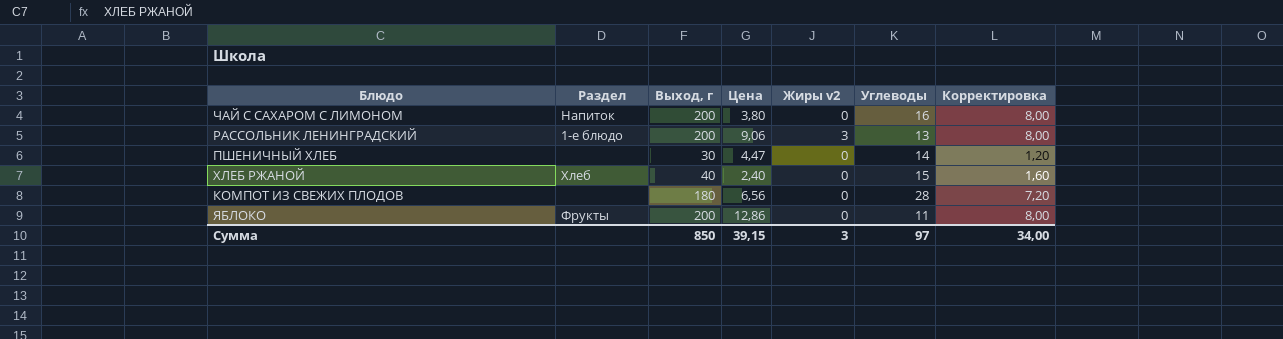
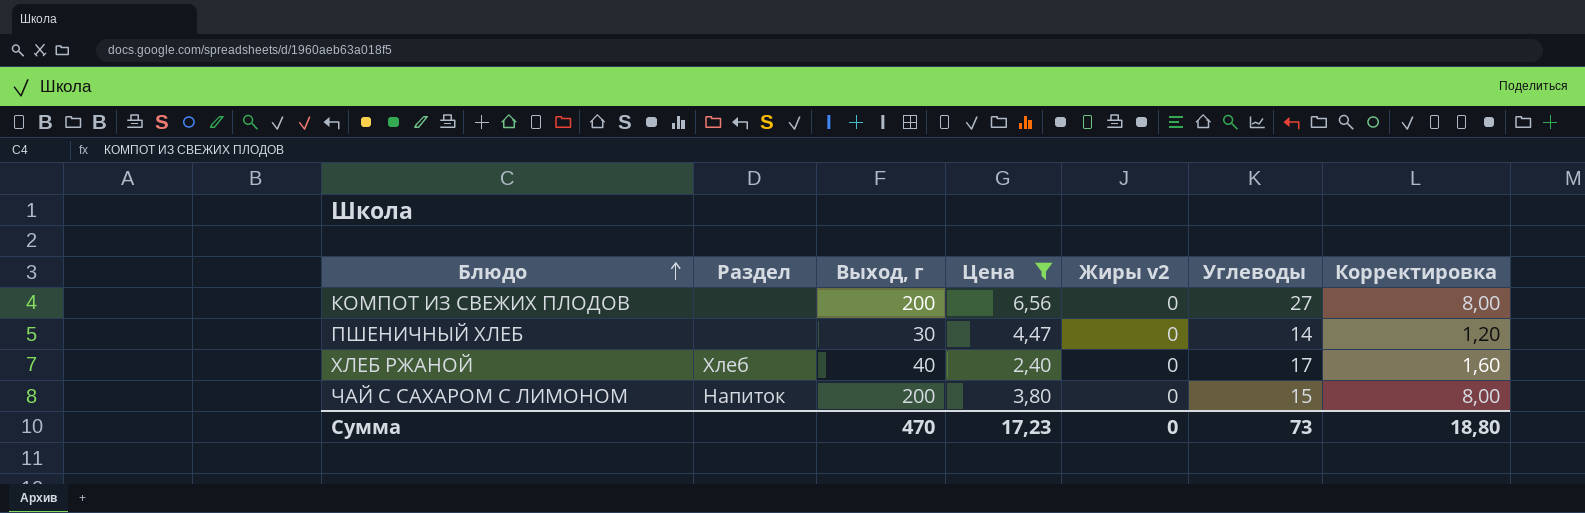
filter: none -> Цена <= 6,56
row order: none -> Блюдо ascending
КОМПОТ ИЗ СВЕЖИХ ПЛОДОВ | Выход, г: 180 -> 200
КОМПОТ ИЗ СВЕЖИХ ПЛОДОВ | Углеводы: 28 -> 27
КОМПОТ ИЗ СВЕЖИХ ПЛОДОВ | Корректировка: 7,20 -> 8,00
ХЛЕБ РЖАНОЙ | Углеводы: 15 -> 17
ЧАЙ С САХАРОМ С ЛИМОНОМ | Углеводы: 16 -> 15
Сумма | Выход, г: 850 -> 470
Сумма | Цена: 39,15 -> 17,23
Сумма | Жиры v2: 3 -> 0
Сумма | Углеводы: 97 -> 73
Сумма | Корректировка: 34,00 -> 18,80

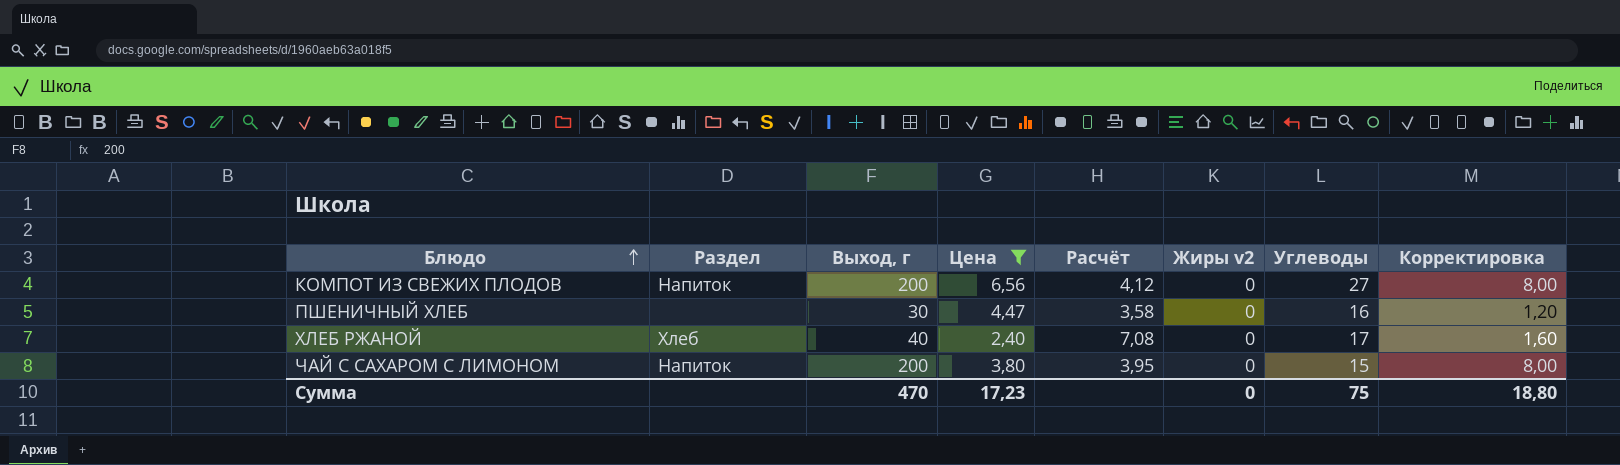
column Расчёт | formula: none -> [Углеводы] / [Цена]
КОМПОТ ИЗ СВЕЖИХ ПЛОДОВ | Раздел: none -> Напиток
ПШЕНИЧНЫЙ ХЛЕБ | Углеводы: 14 -> 16
Сумма | Углеводы: 73 -> 75

